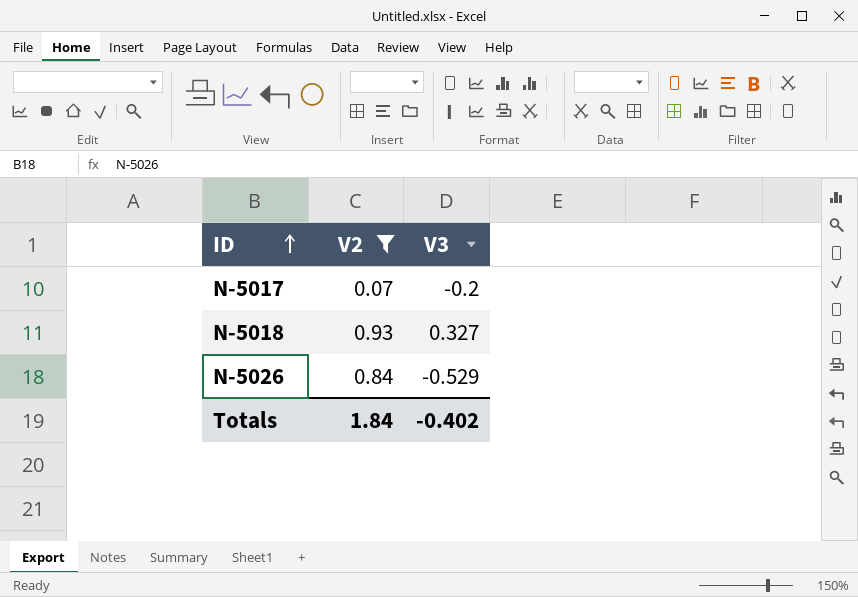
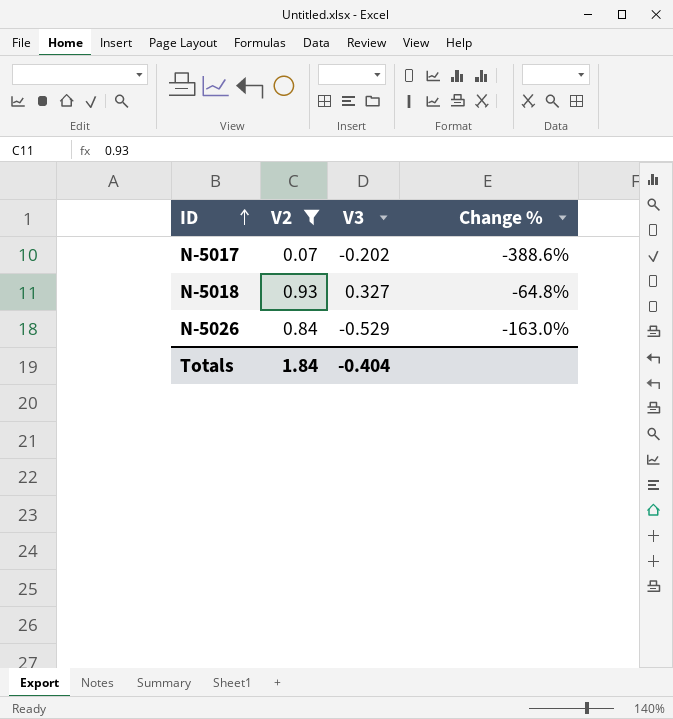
column Change % | formula: none -> ([V3] - [V2]) / [V2]
N-5017 | V3: -0.2 -> -0.202
Totals | V3: -0.402 -> -0.404

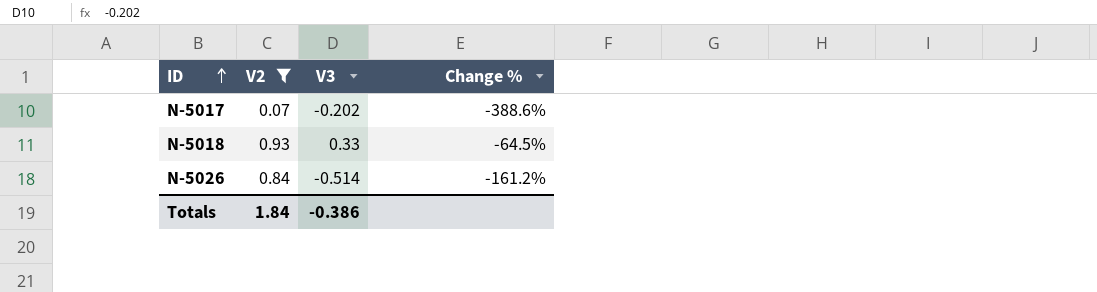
N-5018 | V3: 0.327 -> 0.33
N-5018 | Change %: -64.8% -> -64.5%
N-5026 | V3: -0.529 -> -0.514
N-5026 | Change %: -163.0% -> -161.2%
Totals | V3: -0.404 -> -0.386

